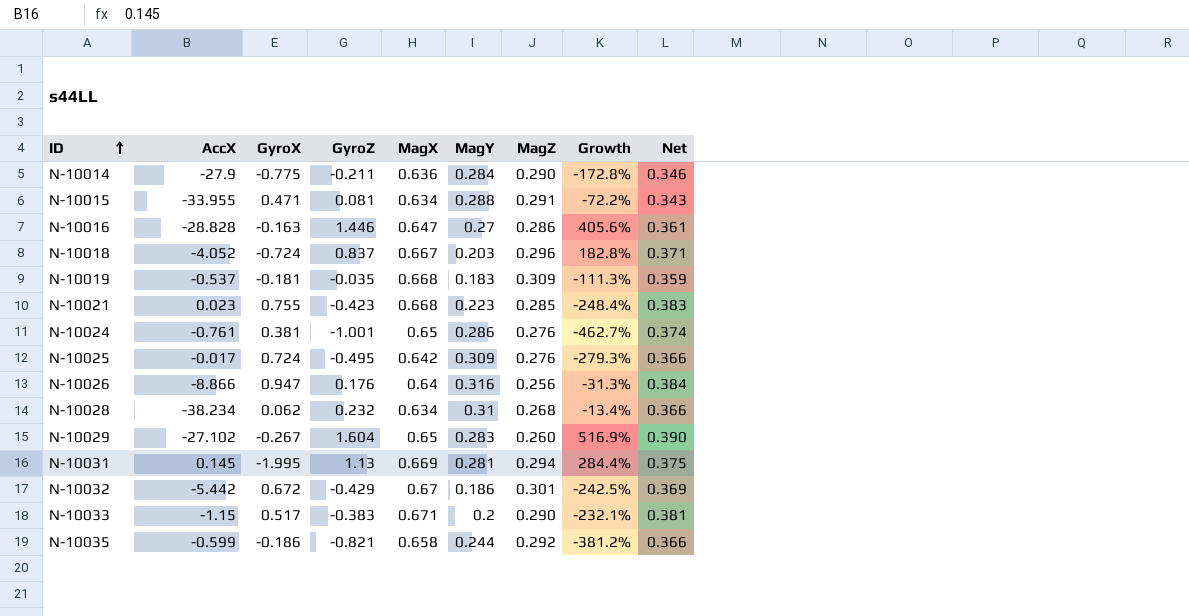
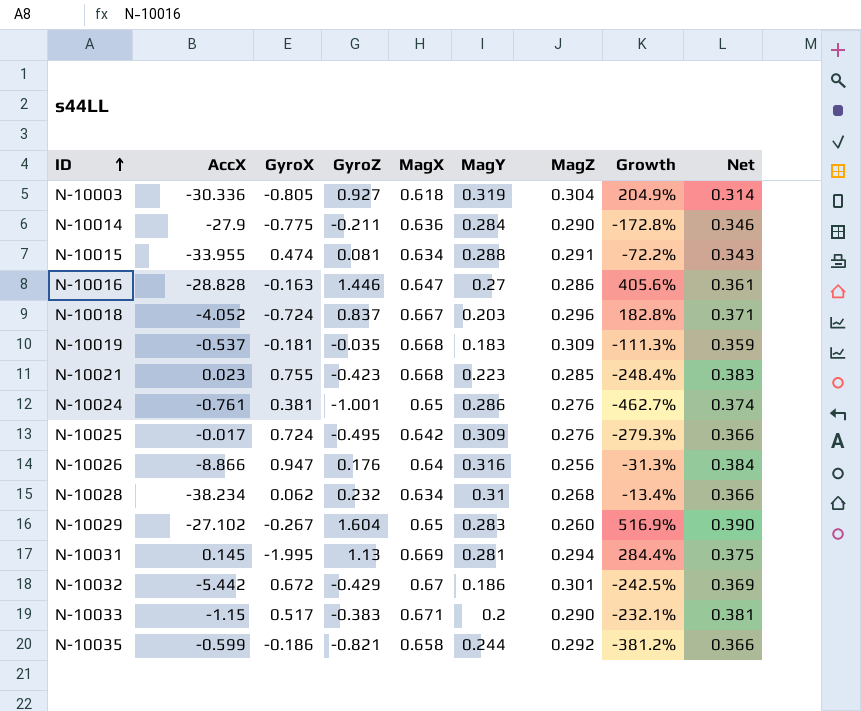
row N-10003: none -> -30.336 | -0.805 | 0.927 | 0.618 | 0.319 | 0.304 | 204.9% | 0.314
N-10015 | GyroX: 0.471 -> 0.474

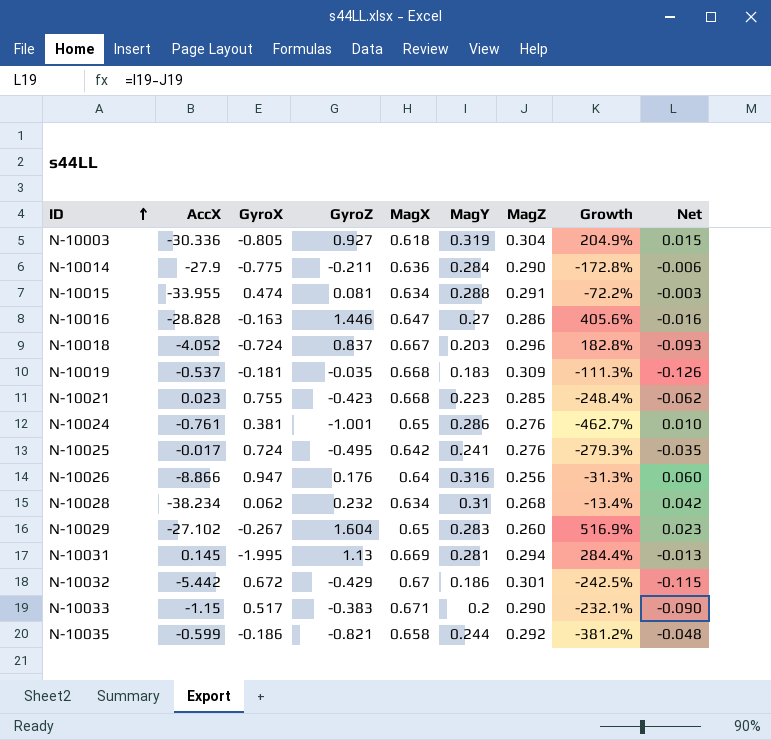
column Net | formula: [MagX] - [MagZ] -> [MagY] - [MagZ]
N-10025 | MagY: 0.309 -> 0.241

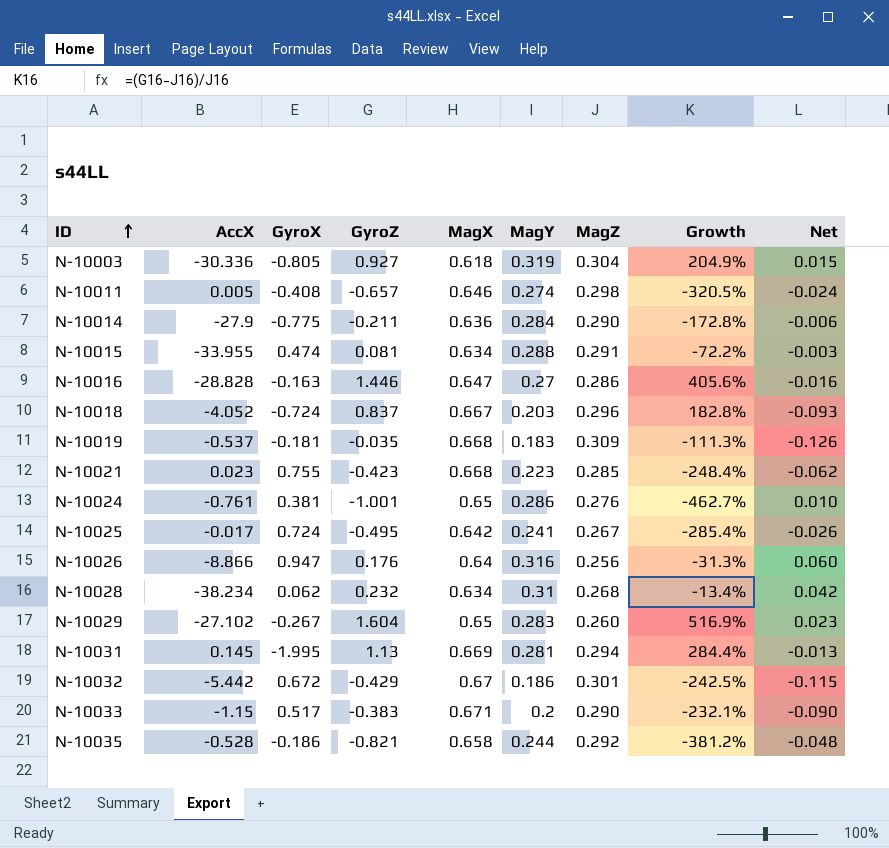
row N-10011: none -> 0.005 | -0.408 | -0.657 | 0.646 | 0.274 | 0.298 | -320.5% | -0.024
N-10025 | MagZ: 0.276 -> 0.267
N-10025 | Growth: -279.3% -> -285.4%
N-10025 | Net: -0.035 -> -0.026
N-10035 | AccX: -0.599 -> -0.528

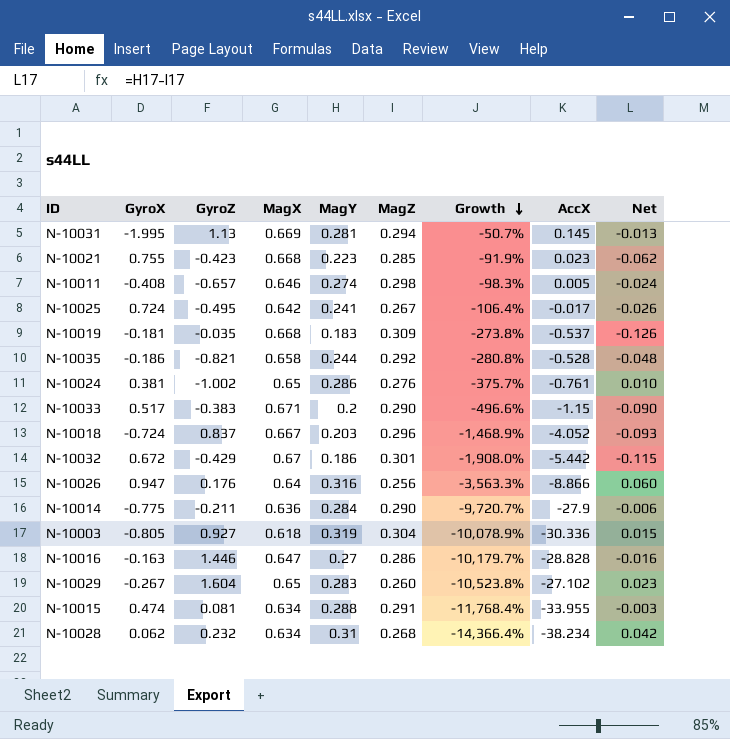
row order: ID ascending -> Growth descending
column Growth | formula: ([GyroZ] - [MagZ]) / [MagZ] -> ([AccX] - [MagZ]) / [MagZ]
column AccX | position: 2 -> 8
N-10024 | GyroZ: -1.001 -> -1.002

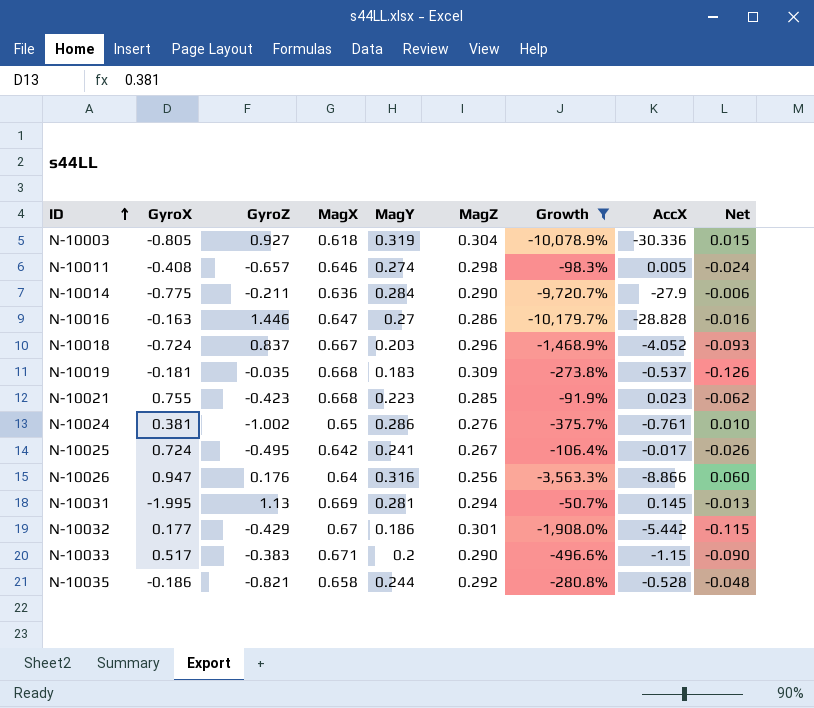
filter: none -> Growth >= -10,179.7%
row order: Growth descending -> ID ascending
N-10032 | GyroX: 0.672 -> 0.177

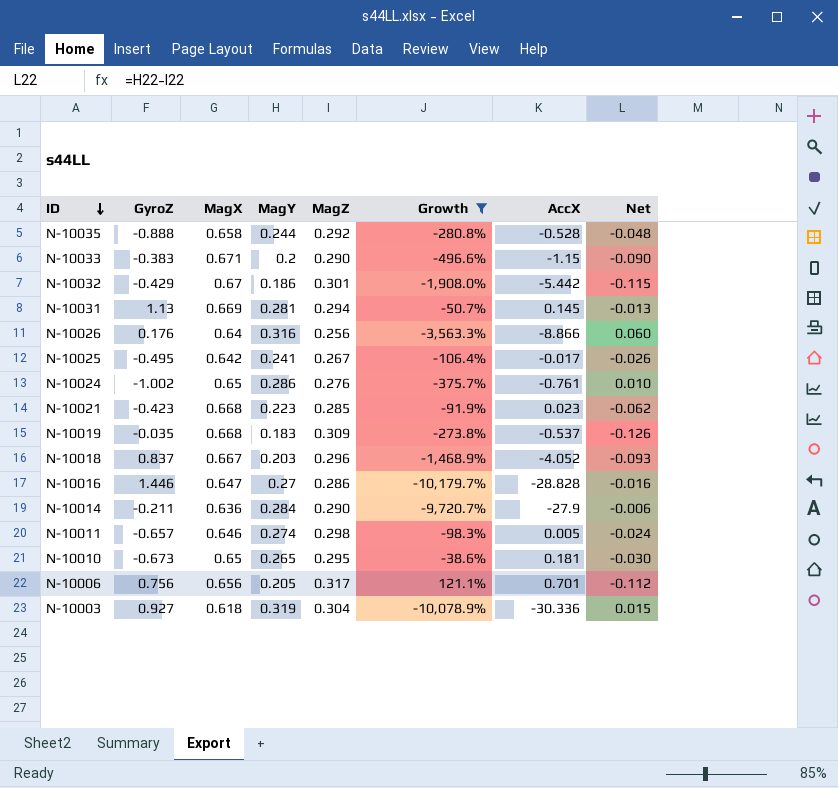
row order: ID ascending -> ID descending
column GyroX | position: 2 -> none
N-10035 | GyroZ: -0.821 -> -0.888
row N-10010: none -> -0.673 | 0.65 | 0.265 | 0.295 | -38.6% | 0.181 | -0.030
row N-10006: none -> 0.756 | 0.656 | 0.205 | 0.317 | 121.1% | 0.701 | -0.112

